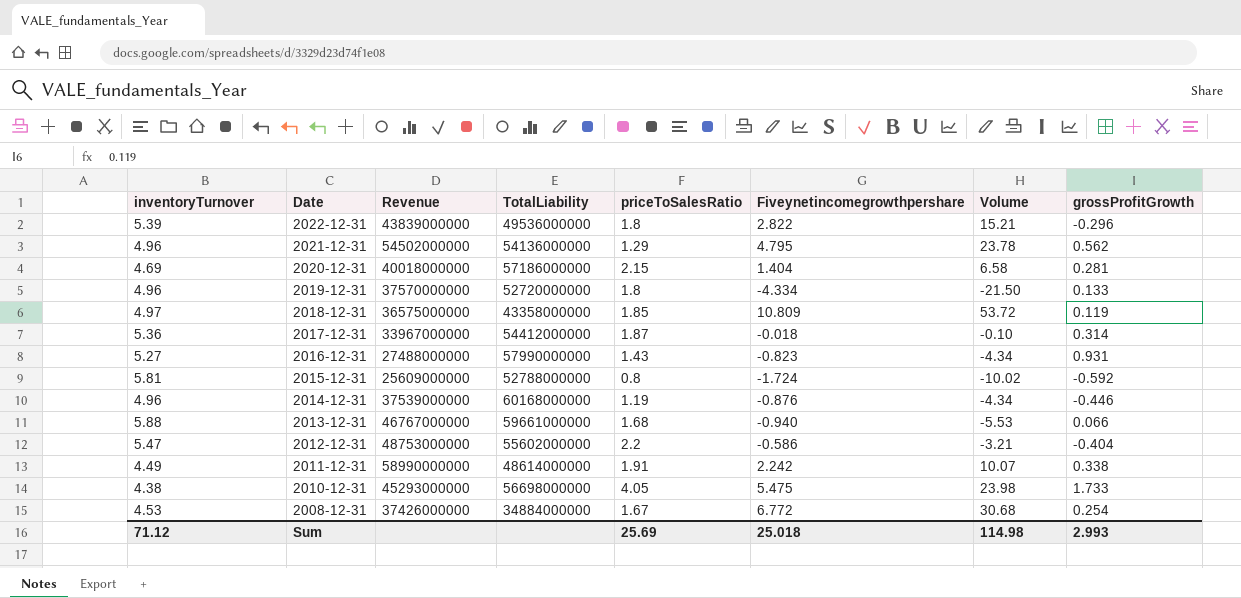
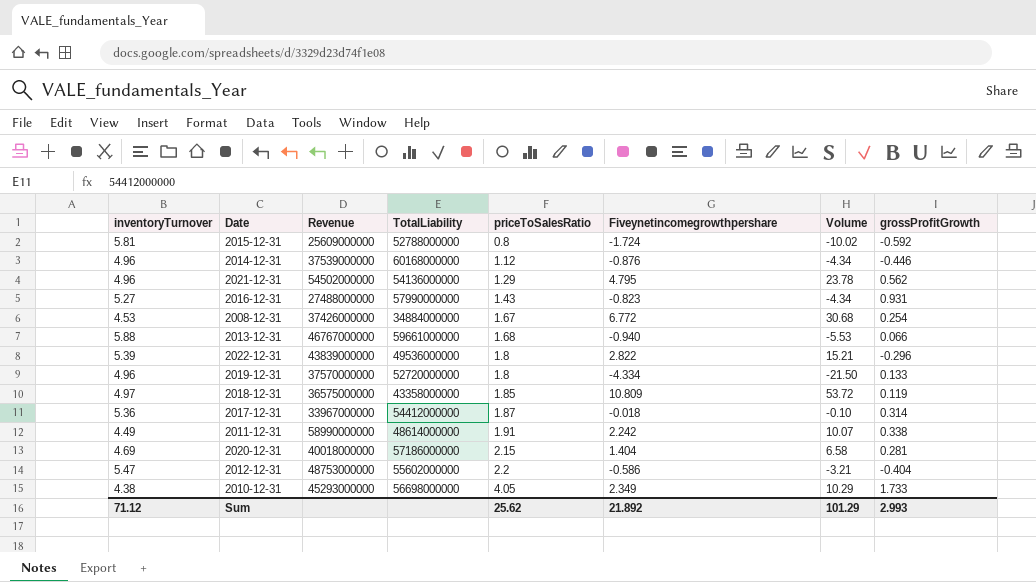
row order: Date descending -> priceToSalesRatio ascending
2014-12-31 | priceToSalesRatio: 1.19 -> 1.12
2010-12-31 | Fiveynetincomegrowthpershare: 5.475 -> 2.349
2010-12-31 | Volume: 23.98 -> 10.29
Sum | priceToSalesRatio: 25.69 -> 25.62
Sum | Fiveynetincomegrowthpershare: 25.018 -> 21.892
Sum | Volume: 114.98 -> 101.29

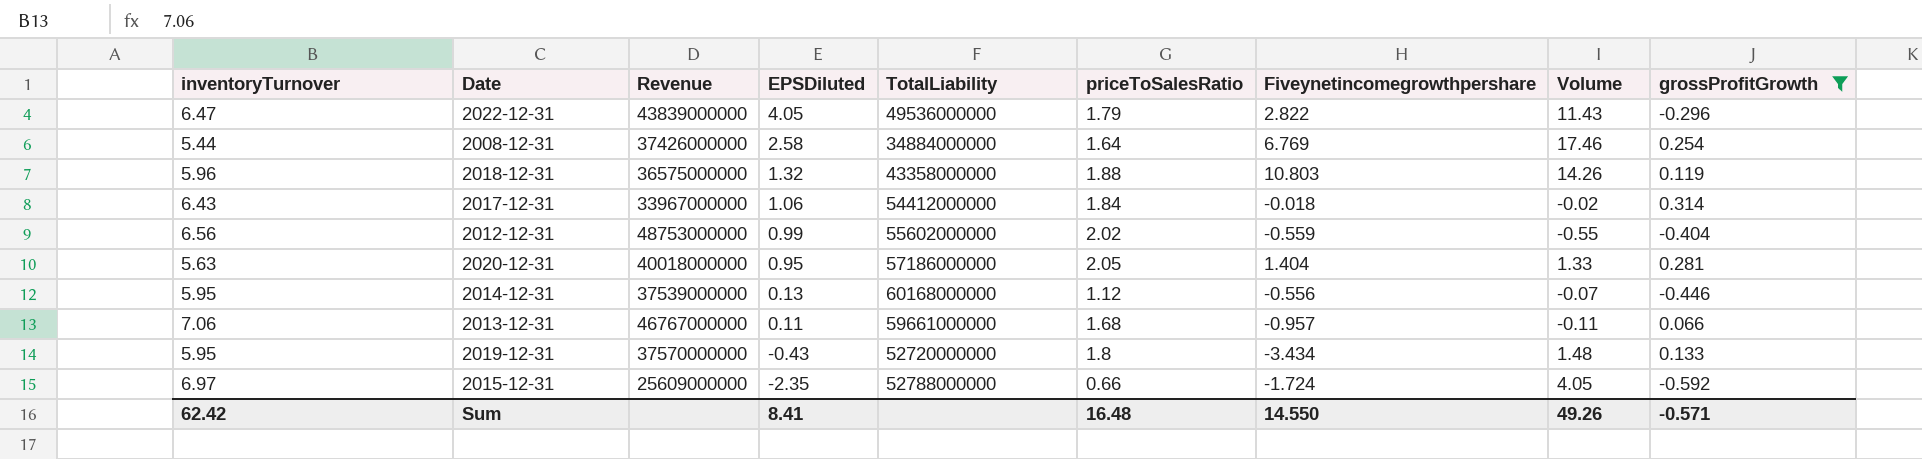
filter: none -> grossProfitGrowth <= 0.314
row order: priceToSalesRatio ascending -> EPSDiluted descending
column EPSDiluted | position: none -> 4
column Volume | formula: [inventoryTurnover] * [Fiveynetincomegrowthpershare] -> [EPSDiluted] * [Fiveynetincomegrowthpershare]
2022-12-31 | inventoryTurnover: 5.39 -> 6.47
2022-12-31 | priceToSalesRatio: 1.8 -> 1.79
2008-12-31 | inventoryTurnover: 4.53 -> 5.44
2008-12-31 | priceToSalesRatio: 1.67 -> 1.64
2008-12-31 | Fiveynetincomegrowthpershare: 6.772 -> 6.769
2018-12-31 | inventoryTurnover: 4.97 -> 5.96
2018-12-31 | priceToSalesRatio: 1.85 -> 1.88
2018-12-31 | Fiveynetincomegrowthpershare: 10.809 -> 10.803
2017-12-31 | inventoryTurnover: 5.36 -> 6.43
2017-12-31 | priceToSalesRatio: 1.87 -> 1.84
2012-12-31 | inventoryTurnover: 5.47 -> 6.56
2012-12-31 | priceToSalesRatio: 2.2 -> 2.02
2012-12-31 | Fiveynetincomegrowthpershare: -0.586 -> -0.559
2020-12-31 | inventoryTurnover: 4.69 -> 5.63
2020-12-31 | priceToSalesRatio: 2.15 -> 2.05
2014-12-31 | inventoryTurnover: 4.96 -> 5.95
2014-12-31 | Fiveynetincomegrowthpershare: -0.876 -> -0.556
2013-12-31 | inventoryTurnover: 5.88 -> 7.06
2013-12-31 | Fiveynetincomegrowthpershare: -0.940 -> -0.957
2019-12-31 | inventoryTurnover: 4.96 -> 5.95
2019-12-31 | Fiveynetincomegrowthpershare: -4.334 -> -3.434
2015-12-31 | inventoryTurnover: 5.81 -> 6.97
2015-12-31 | priceToSalesRatio: 0.8 -> 0.66
Sum | inventoryTurnover: 71.12 -> 62.42
Sum | priceToSalesRatio: 25.62 -> 16.48
Sum | Fiveynetincomegrowthpershare: 21.892 -> 14.550
Sum | Volume: 101.29 -> 49.26
Sum | grossProfitGrowth: 2.993 -> -0.571

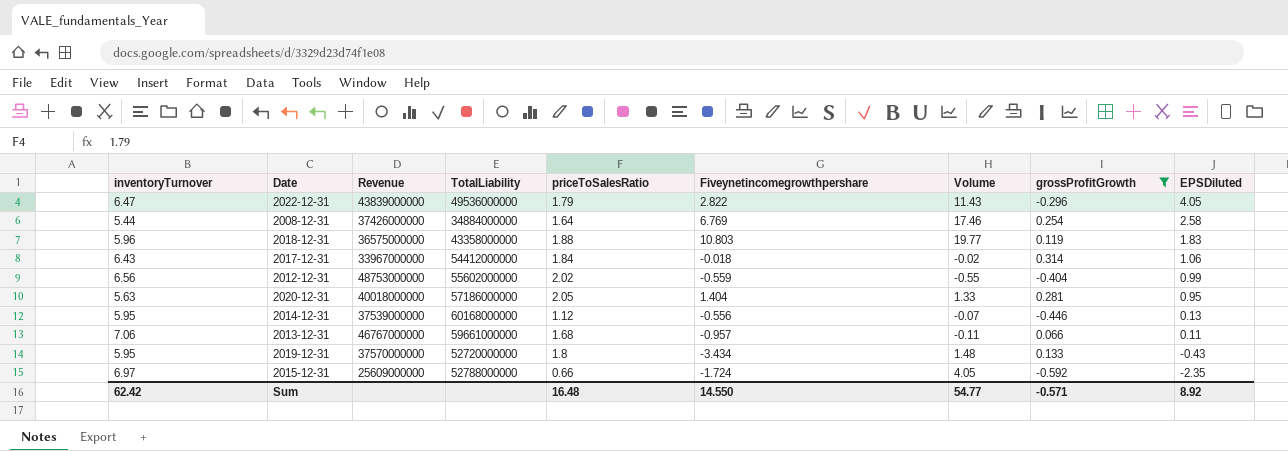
column EPSDiluted | position: 4 -> 9
2018-12-31 | Volume: 14.26 -> 19.77
2018-12-31 | EPSDiluted: 1.32 -> 1.83
Sum | Volume: 49.26 -> 54.77
Sum | EPSDiluted: 8.41 -> 8.92

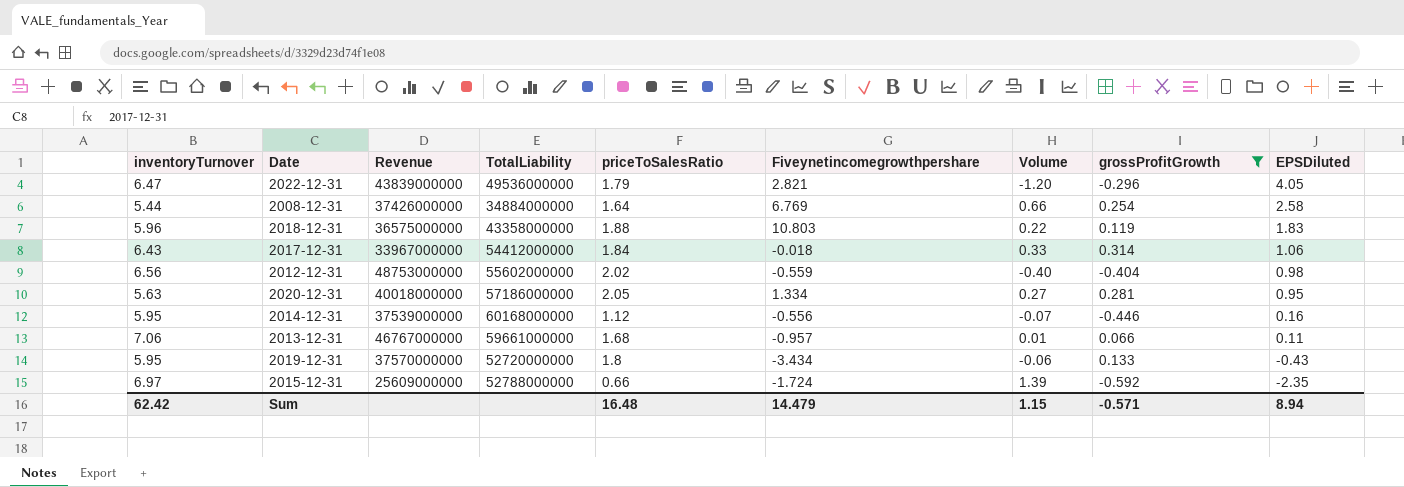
column Volume | formula: [Fiveynetincomegrowthpershare] * [EPSDiluted] -> [grossProfitGrowth] * [EPSDiluted]
2022-12-31 | Fiveynetincomegrowthpershare: 2.822 -> 2.821
2012-12-31 | EPSDiluted: 0.99 -> 0.98
2020-12-31 | Fiveynetincomegrowthpershare: 1.404 -> 1.334
2014-12-31 | EPSDiluted: 0.13 -> 0.16
Sum | Fiveynetincomegrowthpershare: 14.550 -> 14.479
Sum | Volume: 54.77 -> 1.15
Sum | EPSDiluted: 8.92 -> 8.94

